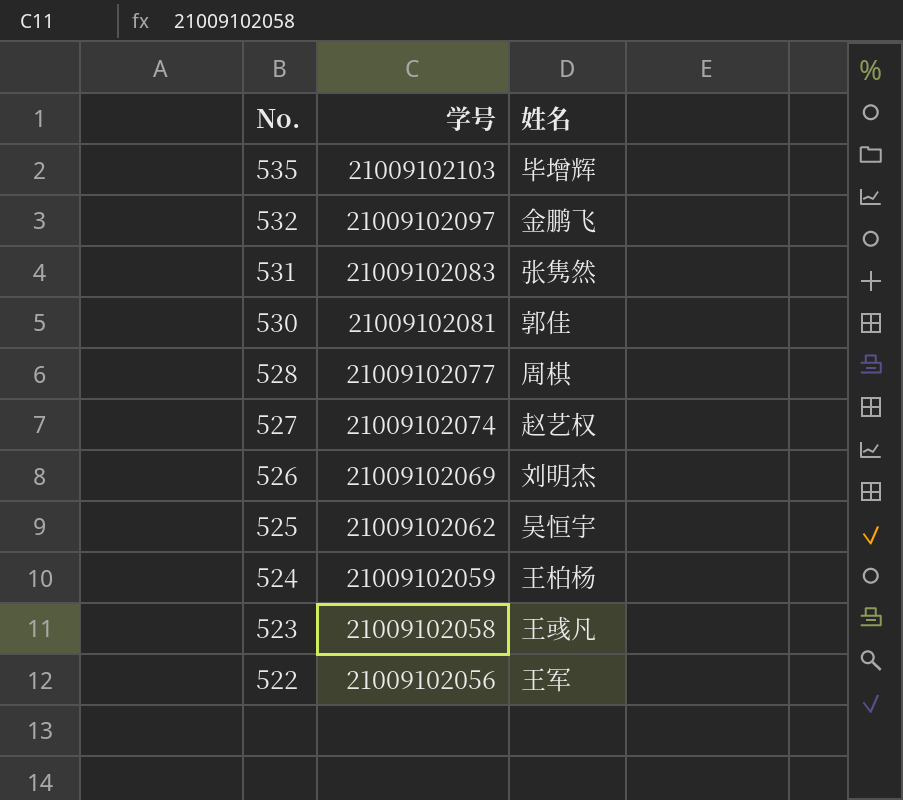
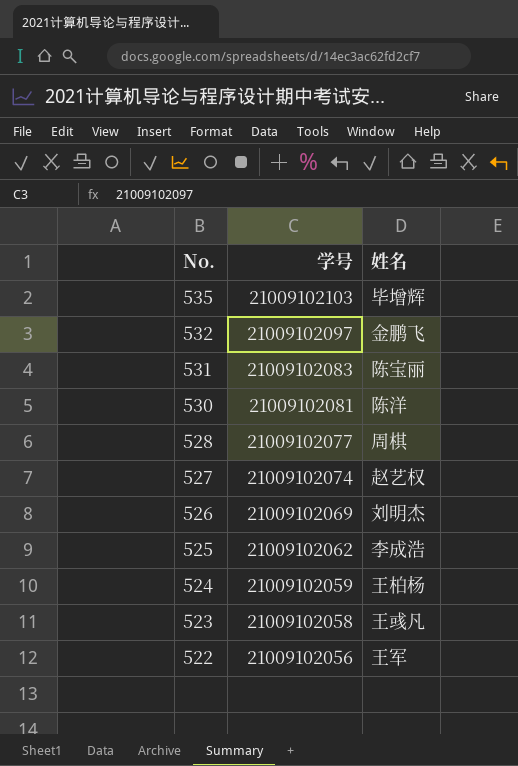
531 | 姓名: 张隽然 -> 陈宝丽
530 | 姓名: 郭佳 -> 陈洋
525 | 姓名: 吴恒宇 -> 李成浩

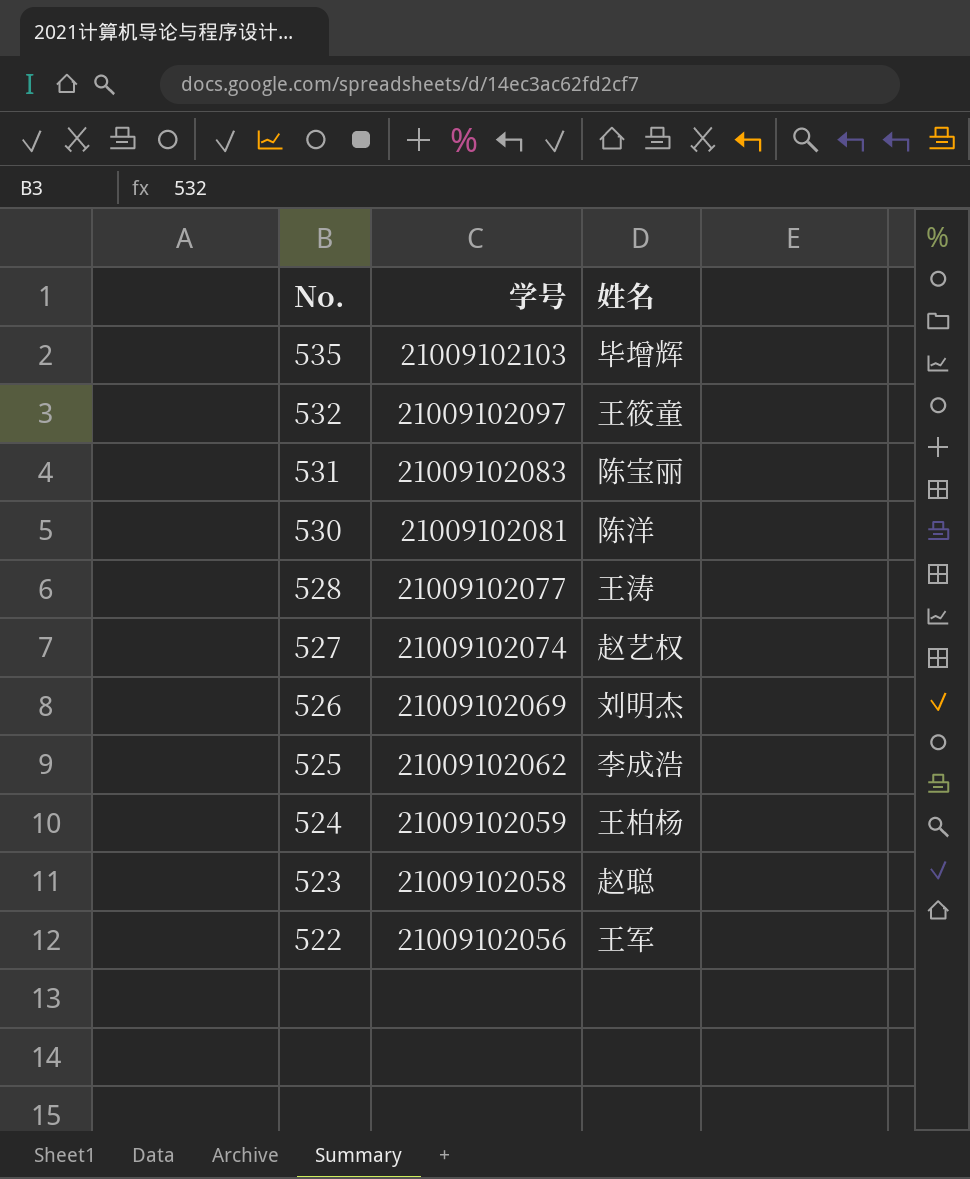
532 | 姓名: 金鹏飞 -> 王筱童
528 | 姓名: 周棋 -> 王涛
523 | 姓名: 王彧凡 -> 赵聪

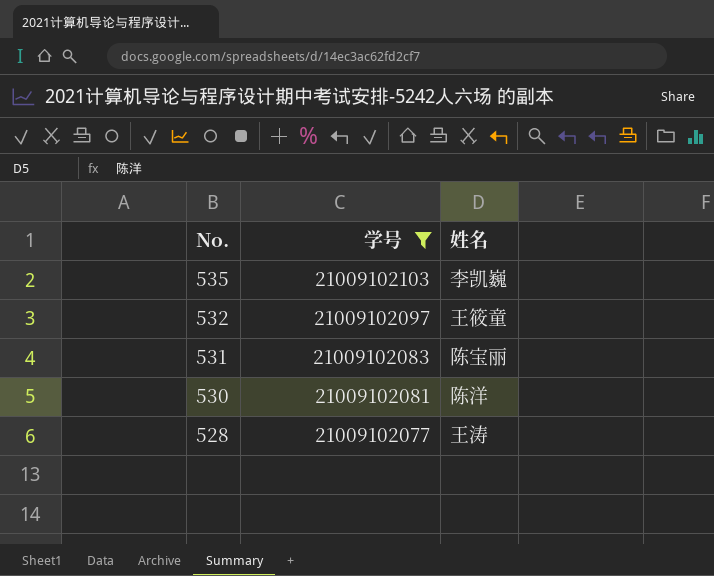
filter: none -> 学号 >= 21009102077
535 | 姓名: 毕增辉 -> 李凯巍

